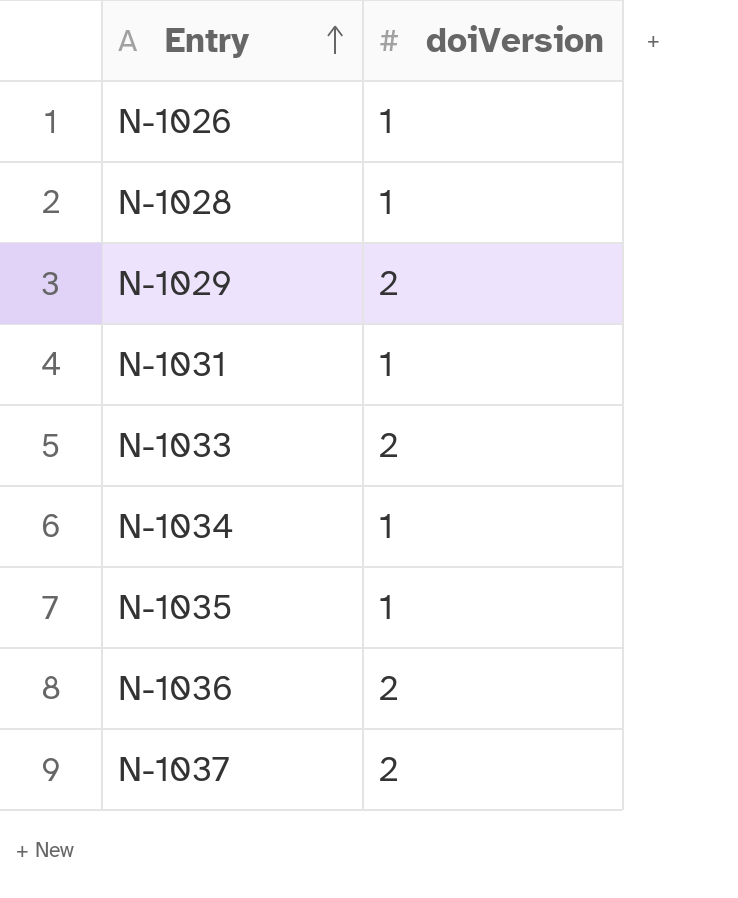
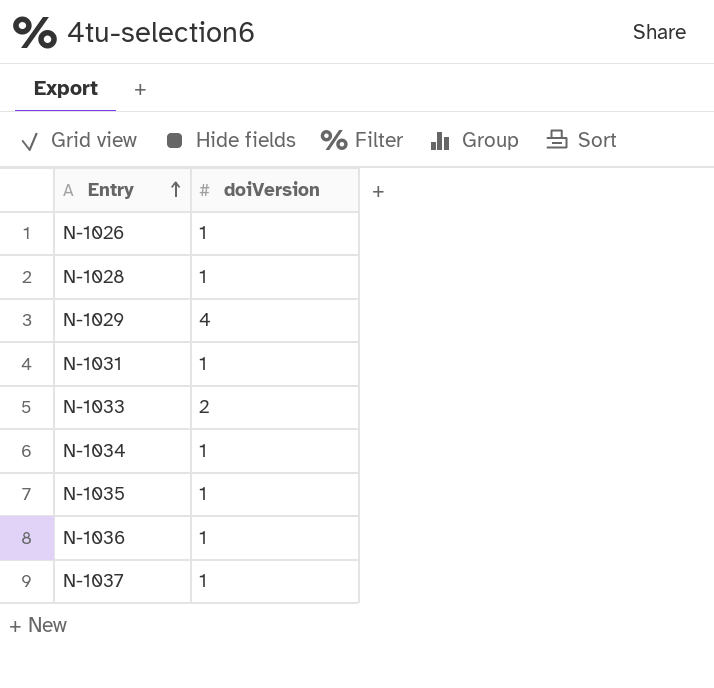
N-1029 | doiVersion: 2 -> 4
N-1036 | doiVersion: 2 -> 1
N-1037 | doiVersion: 2 -> 1

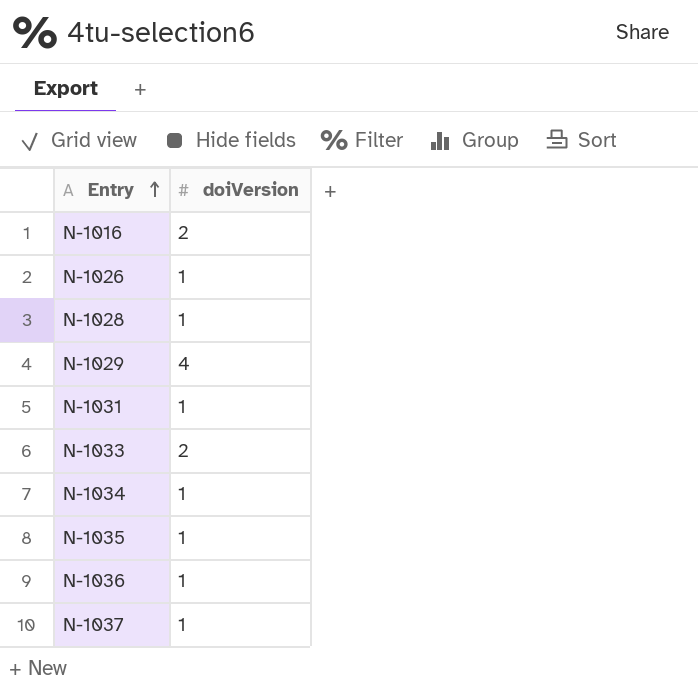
row N-1016: none -> 2

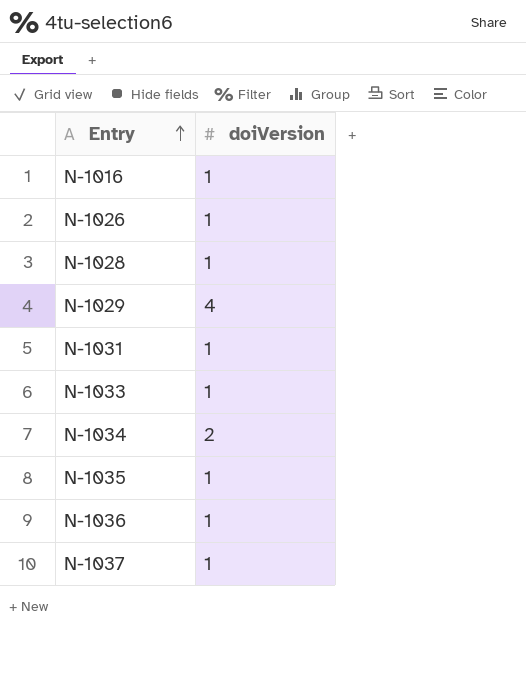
N-1016 | doiVersion: 2 -> 1
N-1033 | doiVersion: 2 -> 1
N-1034 | doiVersion: 1 -> 2

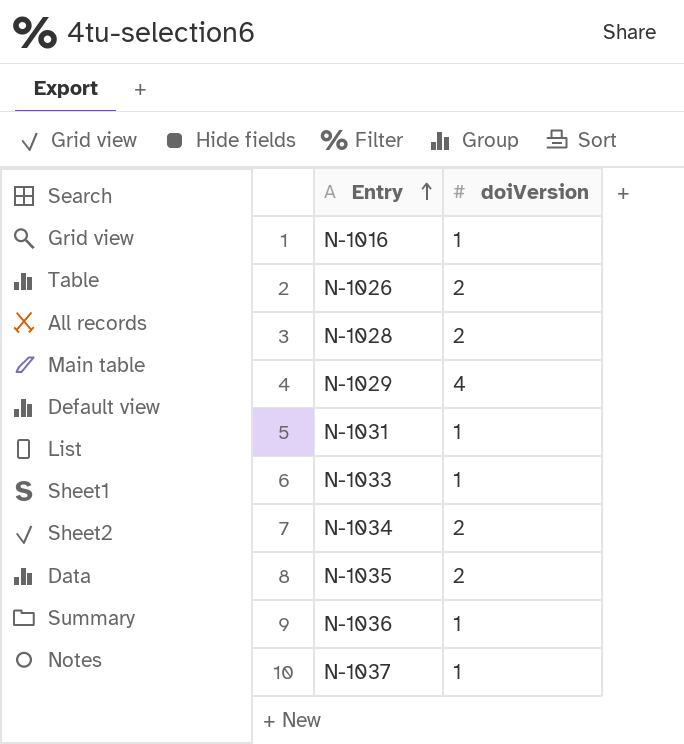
N-1026 | doiVersion: 1 -> 2
N-1028 | doiVersion: 1 -> 2
N-1035 | doiVersion: 1 -> 2

